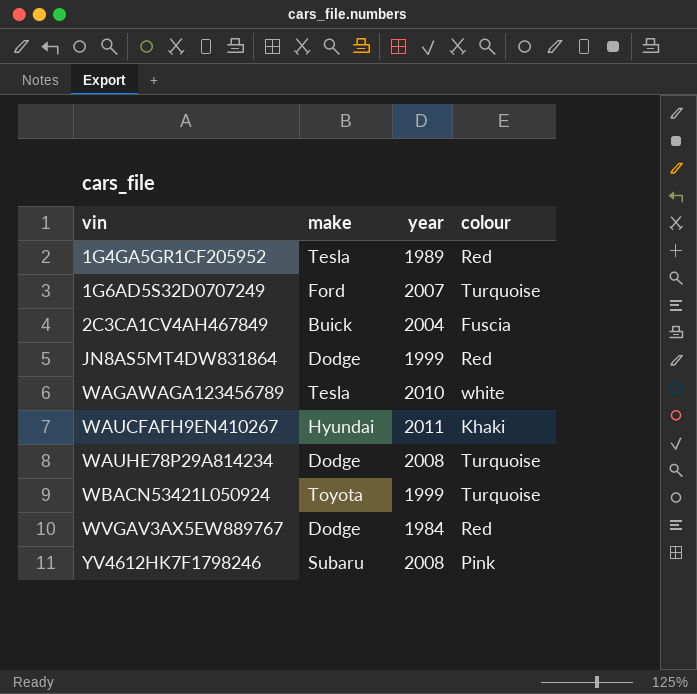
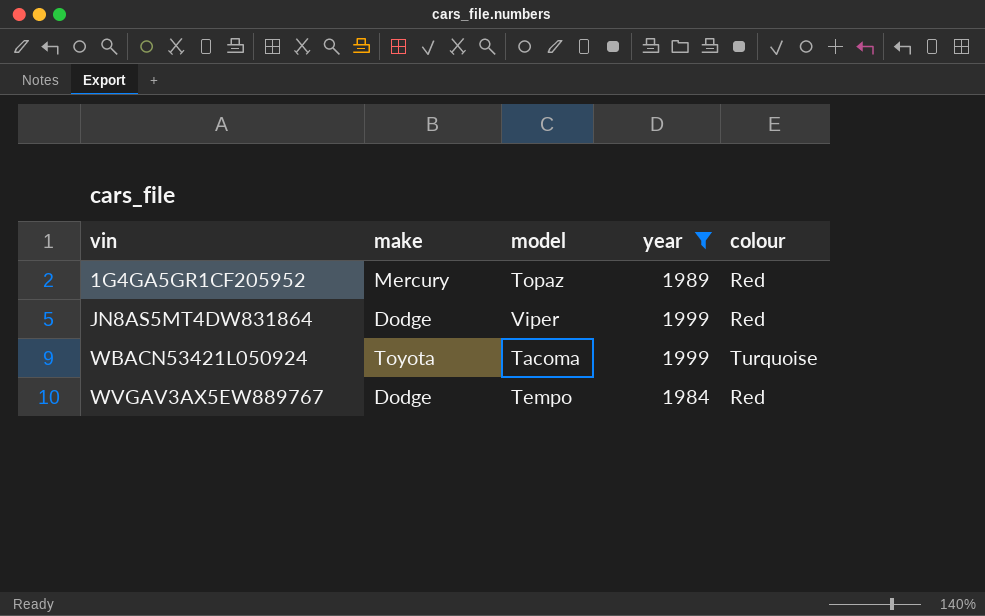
filter: none -> year <= 1999
column model | position: none -> 3
1G4GA5GR1CF205952 | make: Tesla -> Mercury

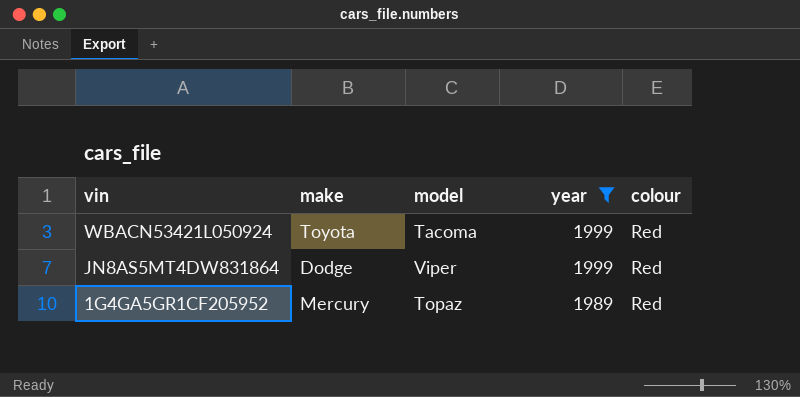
row order: vin ascending -> vin descending
row WVGAV3AX5EW889767: Dodge | Tempo | 1984 | Red -> none
WBACN53421L050924 | colour: Turquoise -> Red

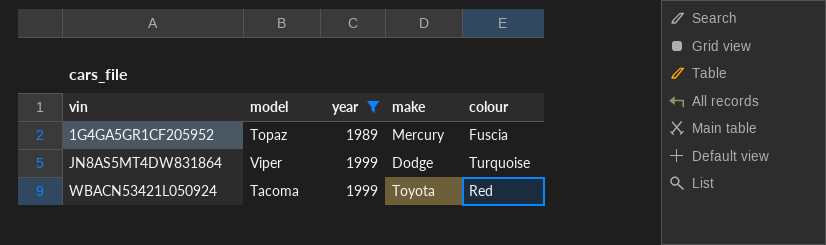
row order: vin descending -> vin ascending
column make | position: 2 -> 4
1G4GA5GR1CF205952 | colour: Red -> Fuscia
JN8AS5MT4DW831864 | colour: Red -> Turquoise

